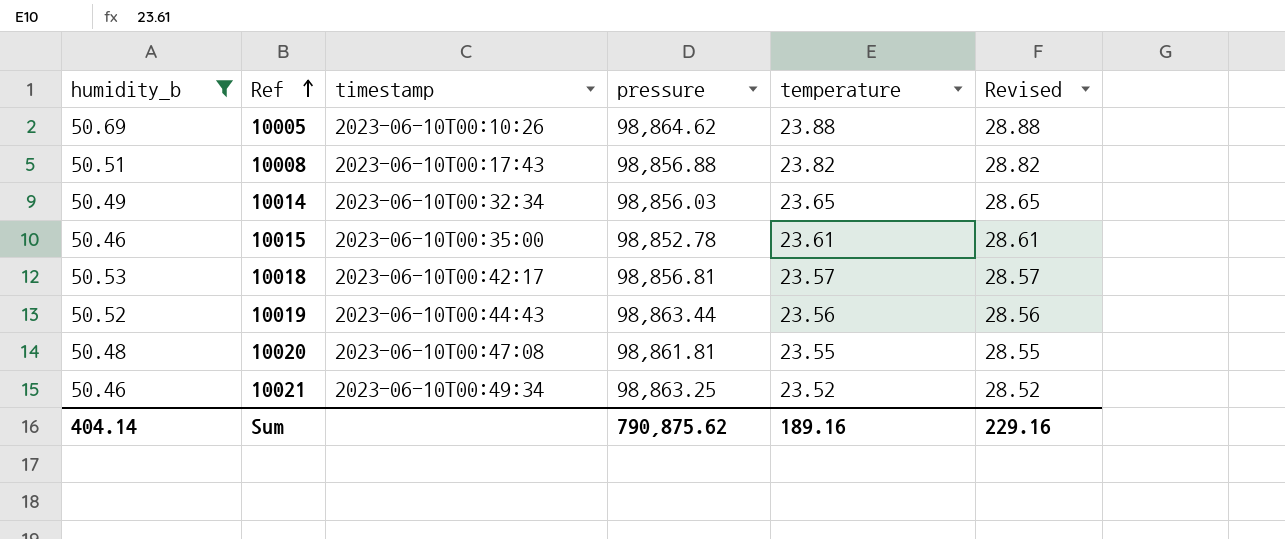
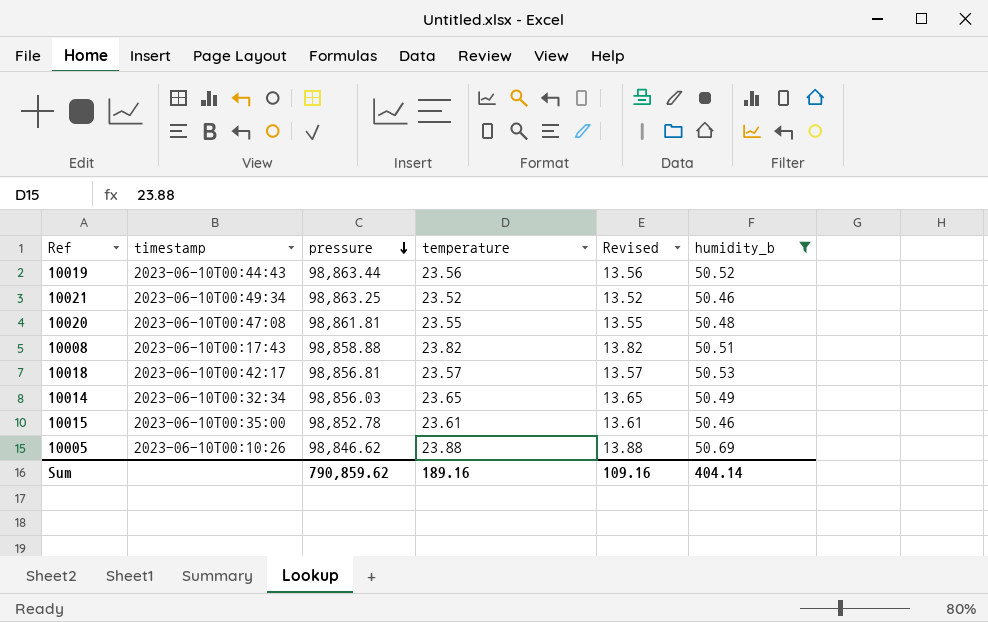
row order: Ref ascending -> pressure descending
column Revised | formula: [temperature] + 5 -> [temperature] - 10
column humidity_b | position: 1 -> 6
10008 | pressure: 98,856.88 -> 98,858.88
10005 | pressure: 98,864.62 -> 98,846.62
Sum | pressure: 790,875.62 -> 790,859.62
Sum | Revised: 229.16 -> 109.16

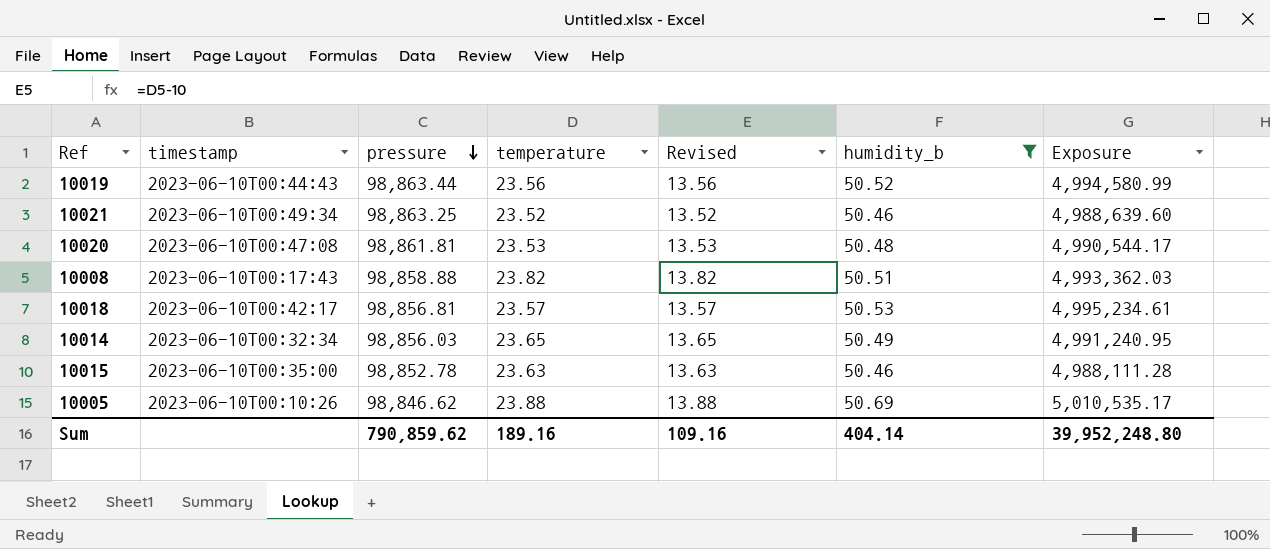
column Exposure | formula: none -> [pressure] * [humidity_b]
10020 | temperature: 23.55 -> 23.53
10020 | Revised: 13.55 -> 13.53
10015 | temperature: 23.61 -> 23.63
10015 | Revised: 13.61 -> 13.63

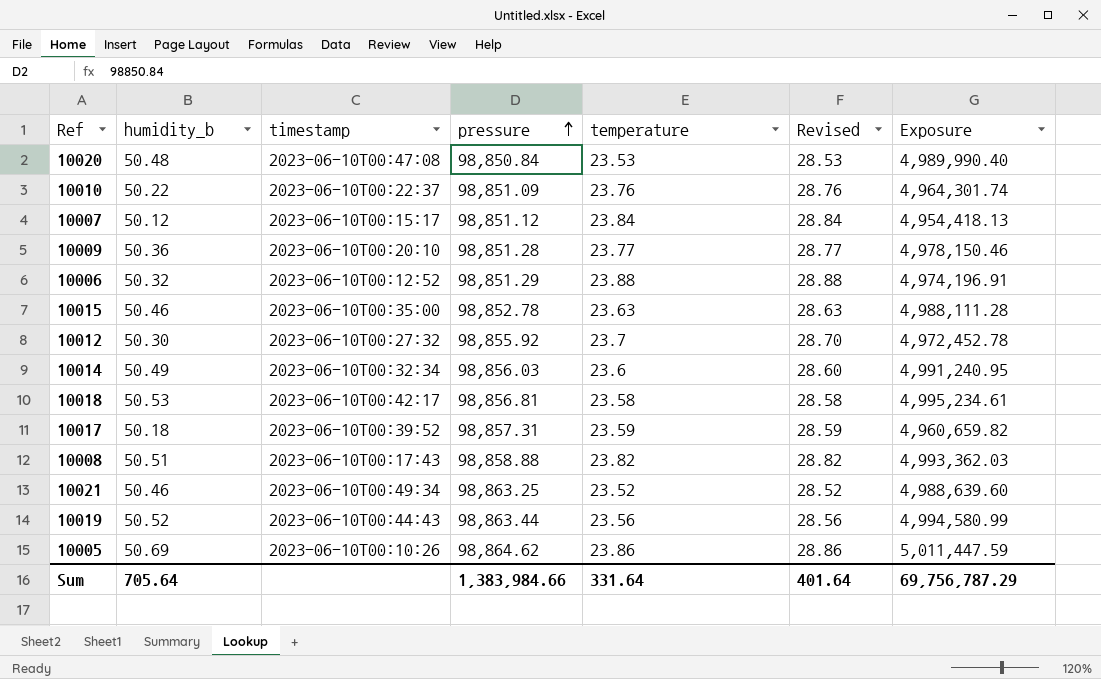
filter: humidity_b >= 50.46 -> none
row order: pressure descending -> pressure ascending
column humidity_b | position: 6 -> 2
column Revised | formula: [temperature] - 10 -> [temperature] + 5
10020 | pressure: 98,861.81 -> 98,850.84
10020 | Exposure: 4,990,544.17 -> 4,989,990.40
10014 | temperature: 23.65 -> 23.6
10018 | temperature: 23.57 -> 23.58
10005 | pressure: 98,846.62 -> 98,864.62
10005 | temperature: 23.88 -> 23.86
10005 | Exposure: 5,010,535.17 -> 5,011,447.59
Sum | humidity_b: 404.14 -> 705.64
Sum | pressure: 790,859.62 -> 1,383,984.66
Sum | temperature: 189.16 -> 331.64
Sum | Revised: 109.16 -> 401.64
Sum | Exposure: 39,952,248.80 -> 69,756,787.29

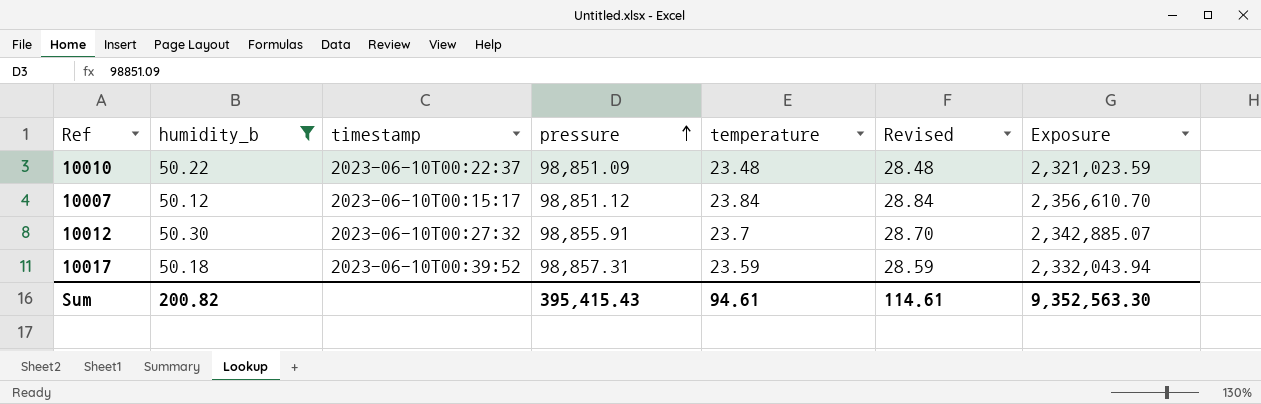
filter: none -> humidity_b <= 50.30
column Exposure | formula: [humidity_b] * [pressure] -> [pressure] * [temperature]
10010 | temperature: 23.76 -> 23.48
10010 | Revised: 28.76 -> 28.48
10012 | pressure: 98,855.92 -> 98,855.91
Sum | humidity_b: 705.64 -> 200.82
Sum | pressure: 1,383,984.66 -> 395,415.43
Sum | temperature: 331.64 -> 94.61
Sum | Revised: 401.64 -> 114.61
Sum | Exposure: 69,756,787.29 -> 9,352,563.30

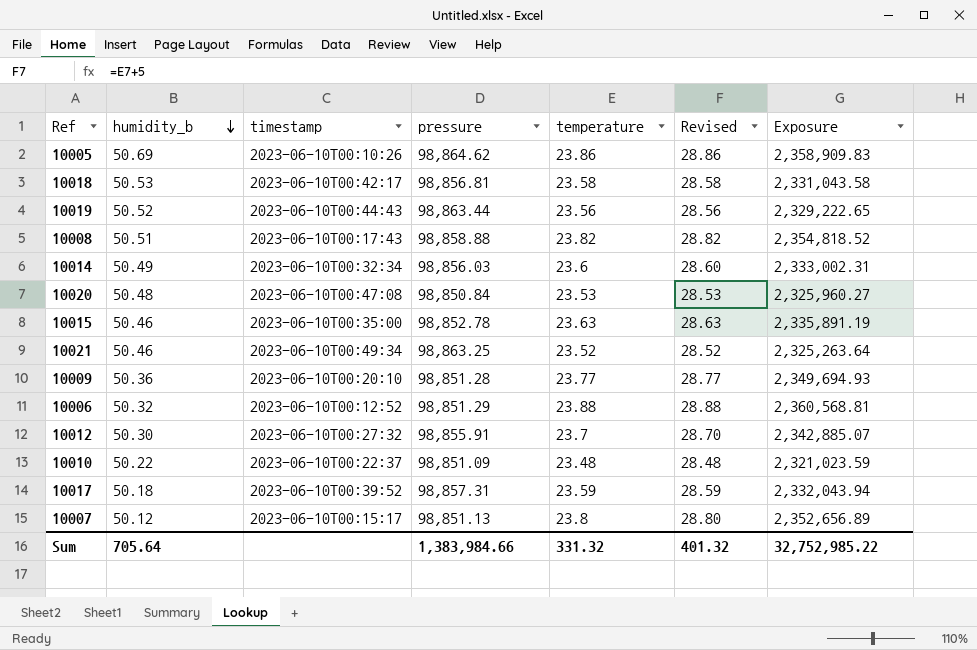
filter: humidity_b <= 50.30 -> none
row order: pressure ascending -> humidity_b descending
10007 | pressure: 98,851.12 -> 98,851.13
10007 | temperature: 23.84 -> 23.8
10007 | Revised: 28.84 -> 28.80
10007 | Exposure: 2,356,610.70 -> 2,352,656.89
Sum | humidity_b: 200.82 -> 705.64
Sum | pressure: 395,415.43 -> 1,383,984.66
Sum | temperature: 94.61 -> 331.32
Sum | Revised: 114.61 -> 401.32
Sum | Exposure: 9,352,563.30 -> 32,752,985.22

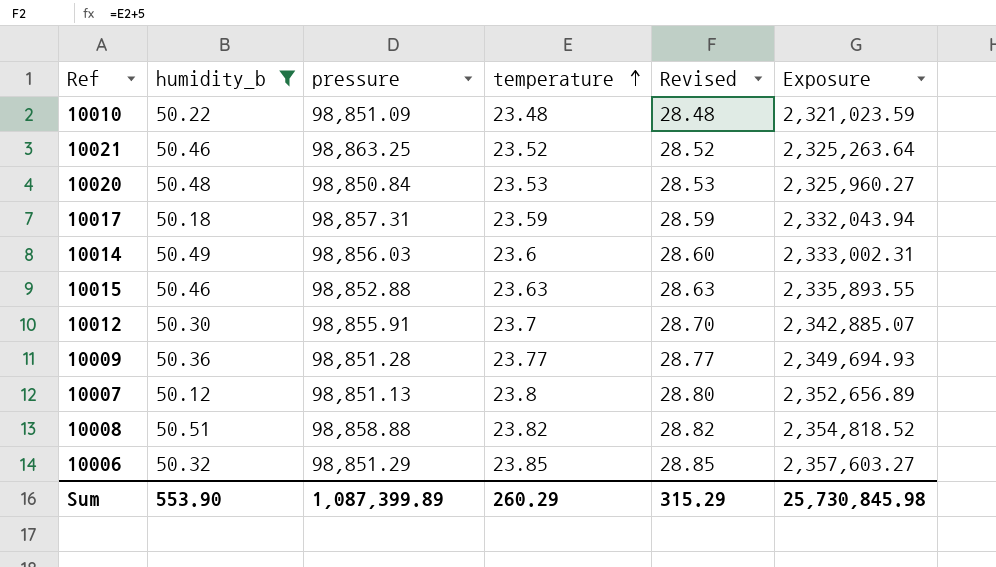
filter: none -> humidity_b <= 50.51
row order: humidity_b descending -> temperature ascending
column timestamp | position: 3 -> none
10015 | pressure: 98,852.78 -> 98,852.88
10015 | Exposure: 2,335,891.19 -> 2,335,893.55
10006 | temperature: 23.88 -> 23.85
10006 | Revised: 28.88 -> 28.85
10006 | Exposure: 2,360,568.81 -> 2,357,603.27
Sum | humidity_b: 705.64 -> 553.90
Sum | pressure: 1,383,984.66 -> 1,087,399.89
Sum | temperature: 331.32 -> 260.29
Sum | Revised: 401.32 -> 315.29
Sum | Exposure: 32,752,985.22 -> 25,730,845.98

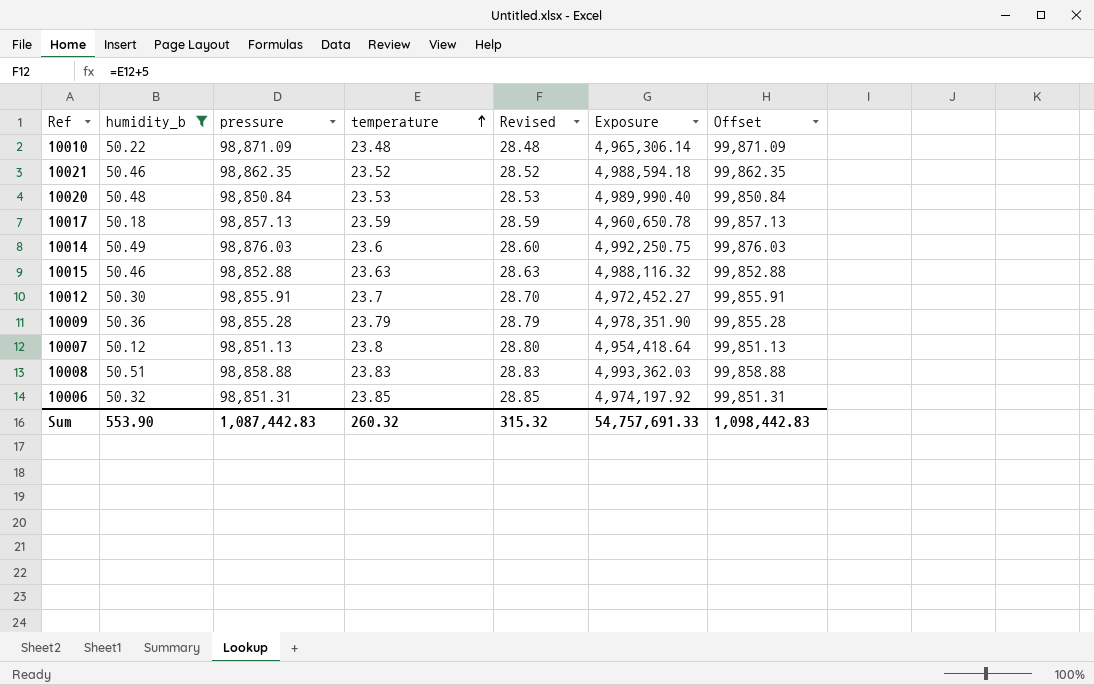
column Exposure | formula: [pressure] * [temperature] -> [humidity_b] * [pressure]
column Offset | formula: none -> [pressure] + 1000
10010 | pressure: 98,851.09 -> 98,871.09
10021 | pressure: 98,863.25 -> 98,862.35
10017 | pressure: 98,857.31 -> 98,857.13
10014 | pressure: 98,856.03 -> 98,876.03
10009 | pressure: 98,851.28 -> 98,855.28
10009 | temperature: 23.77 -> 23.79
10009 | Revised: 28.77 -> 28.79
10008 | temperature: 23.82 -> 23.83
10008 | Revised: 28.82 -> 28.83
10006 | pressure: 98,851.29 -> 98,851.31
Sum | pressure: 1,087,399.89 -> 1,087,442.83
Sum | temperature: 260.29 -> 260.32
Sum | Revised: 315.29 -> 315.32
Sum | Exposure: 25,730,845.98 -> 54,757,691.33

